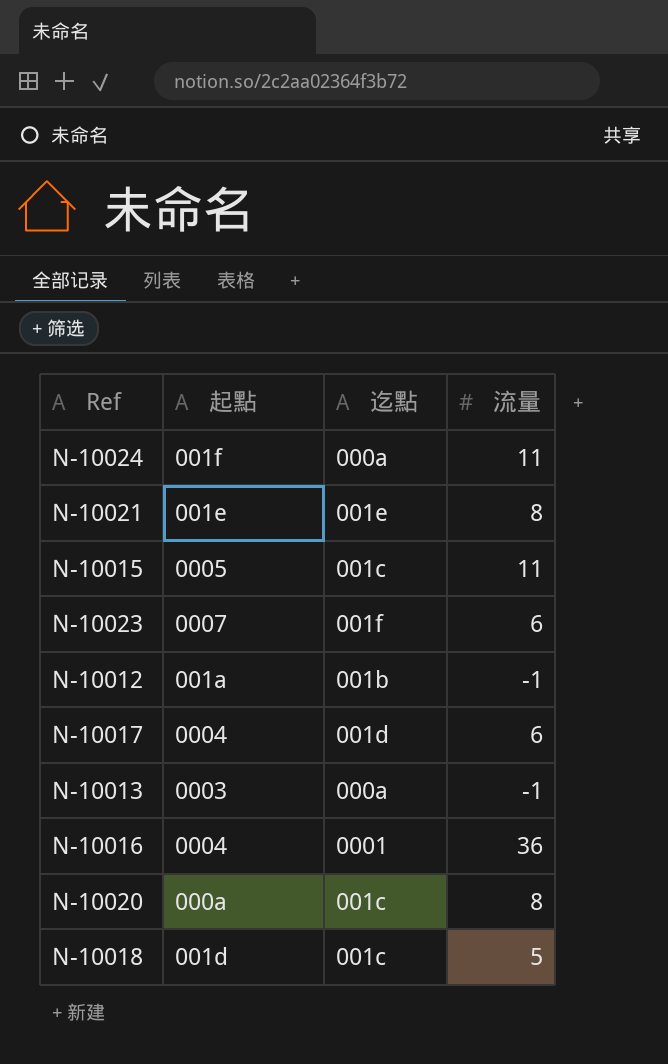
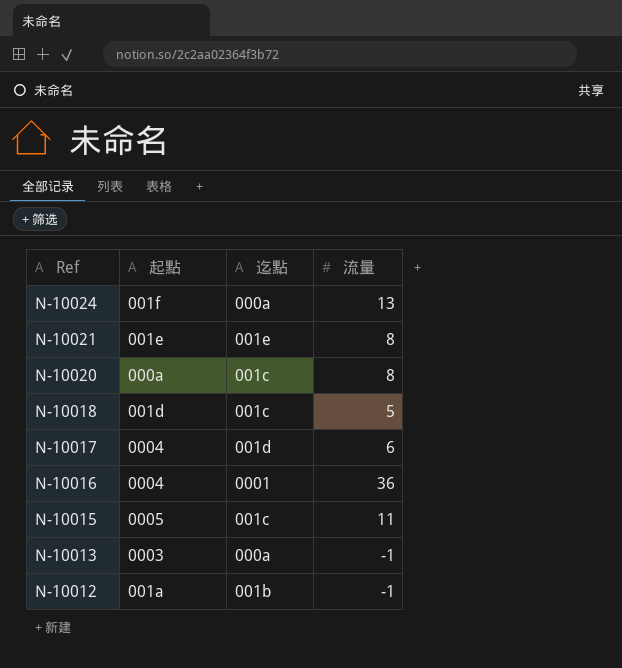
row order: none -> Ref descending
row N-10023: 0007 | 001f | 6 -> none
N-10024 | 流量: 11 -> 13

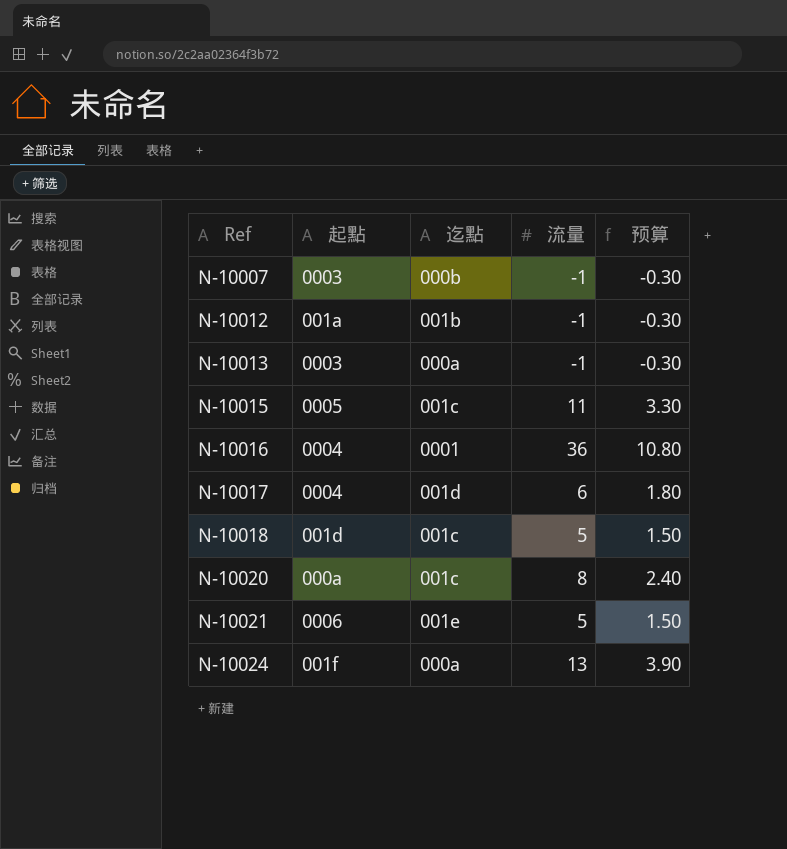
row order: Ref descending -> Ref ascending
column 预算 | formula: none -> [流量] * 0.3
row N-10007: none -> 0003 | 000b | -1 | -0.30
N-10021 | 起點: 001e -> 0006
N-10021 | 流量: 8 -> 5

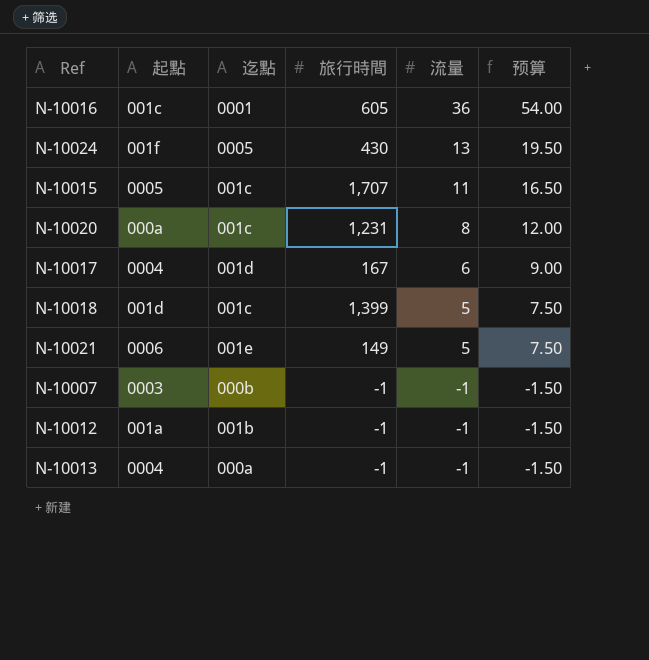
row order: Ref ascending -> 流量 descending
column 旅行時間 | position: none -> 4
column 预算 | formula: [流量] * 0.3 -> [流量] * 1.5
N-10016 | 起點: 0004 -> 001c
N-10024 | 迄點: 000a -> 0005
N-10013 | 起點: 0003 -> 0004

